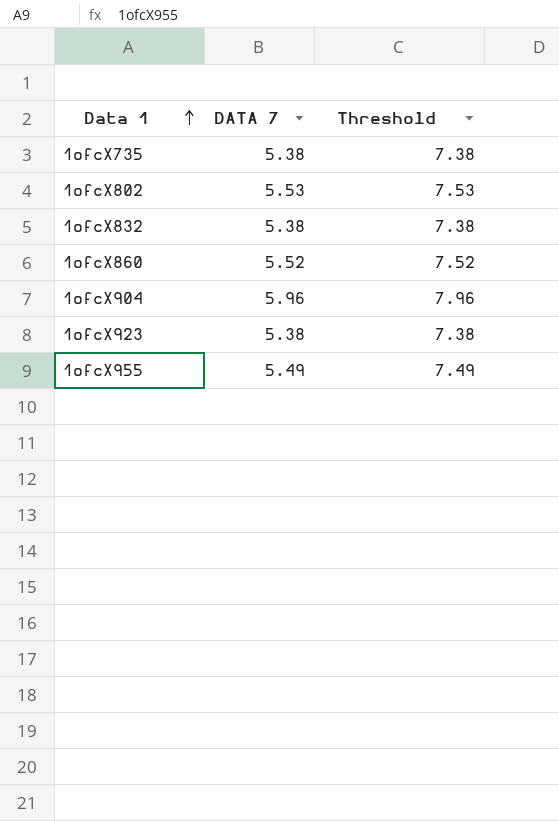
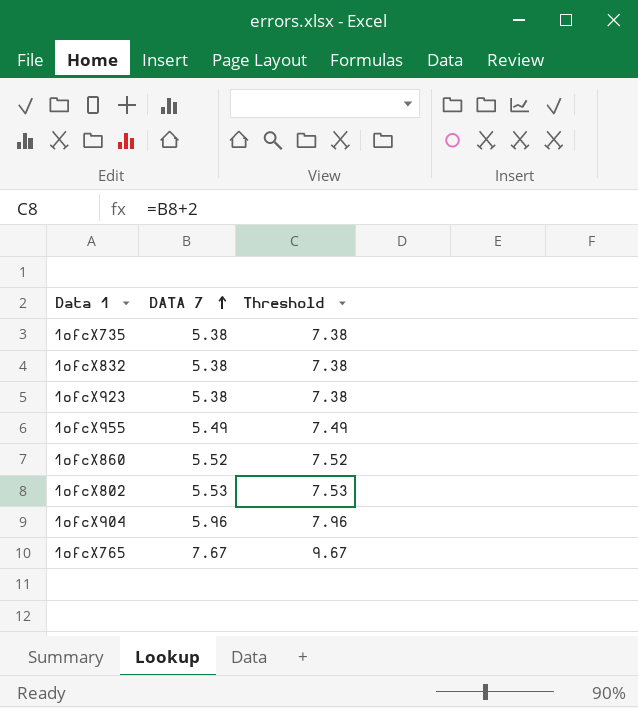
row order: Data 1 ascending -> DATA 7 ascending
row 1ofcX765: none -> 7.67 | 9.67

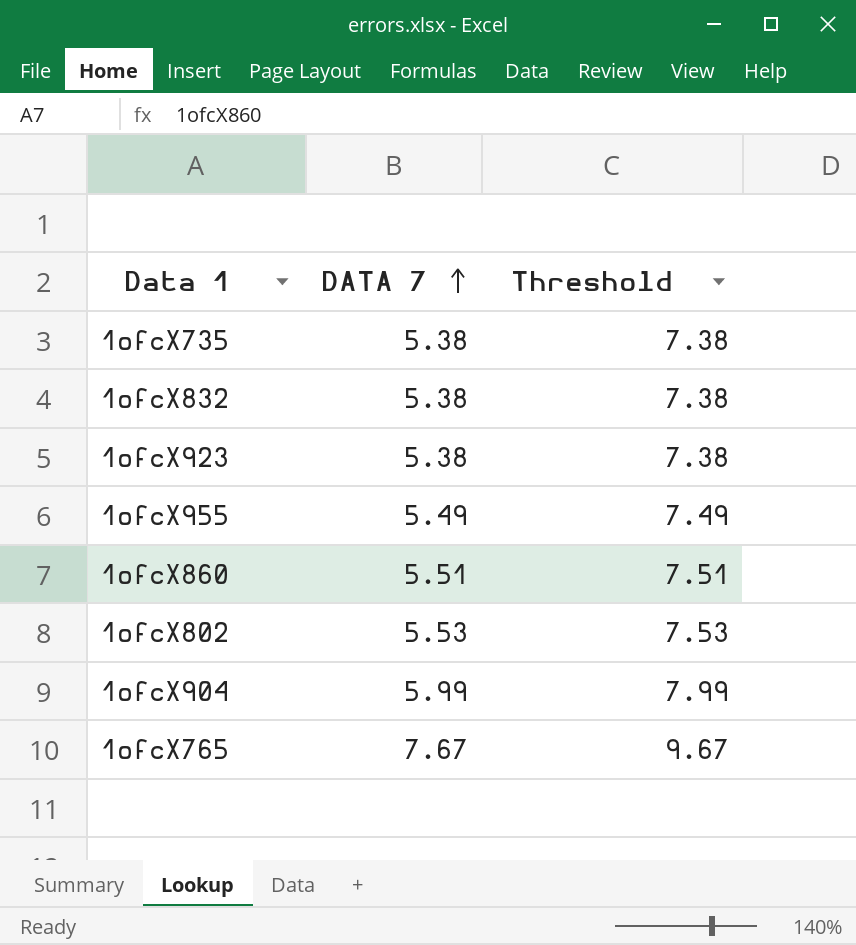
1ofcX860 | DATA 7: 5.52 -> 5.51
1ofcX860 | Threshold: 7.52 -> 7.51
1ofcX904 | DATA 7: 5.96 -> 5.99
1ofcX904 | Threshold: 7.96 -> 7.99

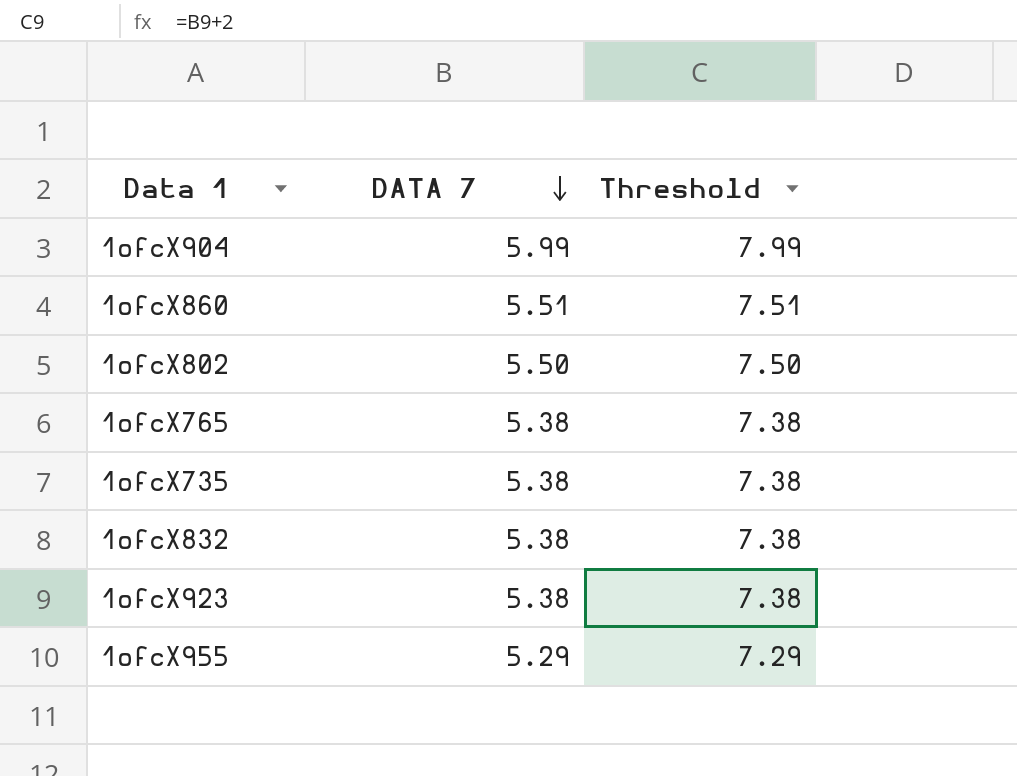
row order: DATA 7 ascending -> DATA 7 descending
1ofcX802 | DATA 7: 5.53 -> 5.50
1ofcX802 | Threshold: 7.53 -> 7.50
1ofcX765 | DATA 7: 7.67 -> 5.38
1ofcX765 | Threshold: 9.67 -> 7.38
1ofcX955 | DATA 7: 5.49 -> 5.29
1ofcX955 | Threshold: 7.49 -> 7.29

